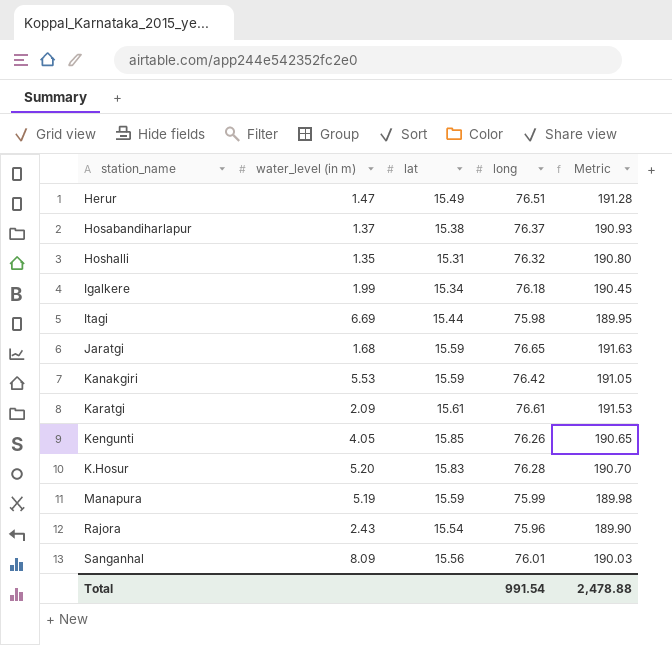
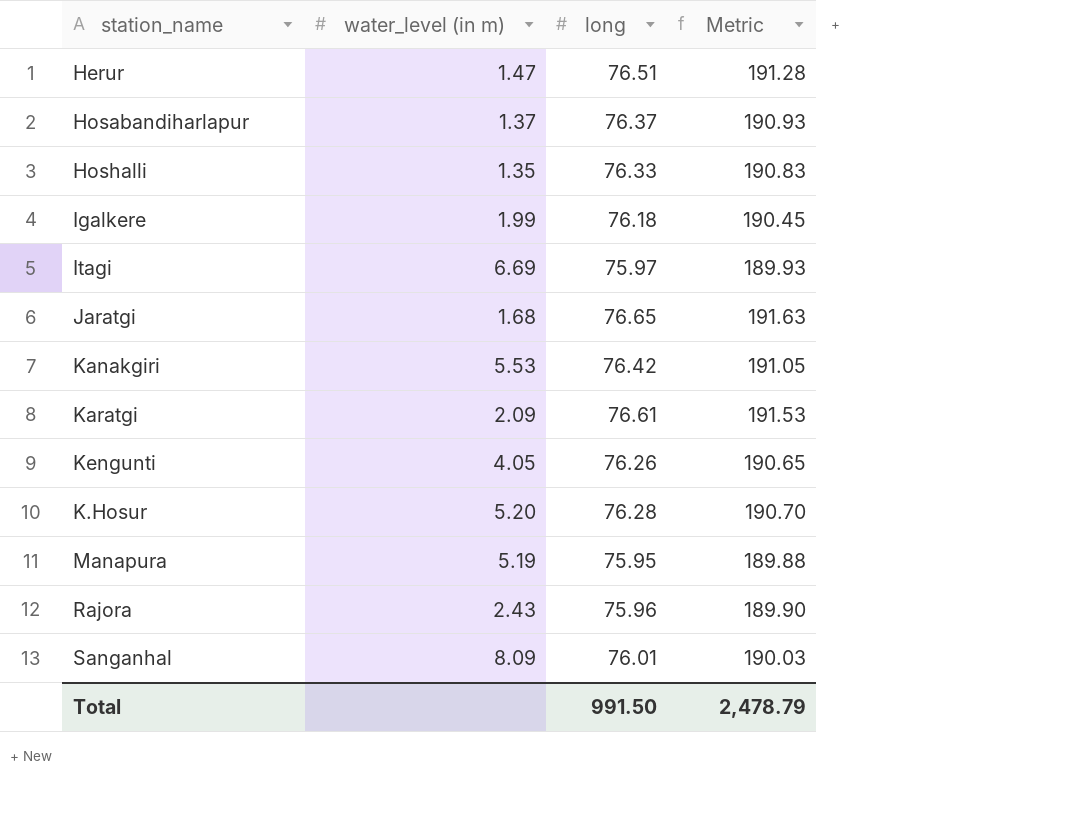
column lat | position: 3 -> none
Hoshalli | long: 76.32 -> 76.33
Hoshalli | Metric: 190.80 -> 190.83
Itagi | long: 75.98 -> 75.97
Itagi | Metric: 189.95 -> 189.93
Manapura | long: 75.99 -> 75.95
Manapura | Metric: 189.98 -> 189.88
Total | long: 991.54 -> 991.50
Total | Metric: 2,478.88 -> 2,478.79

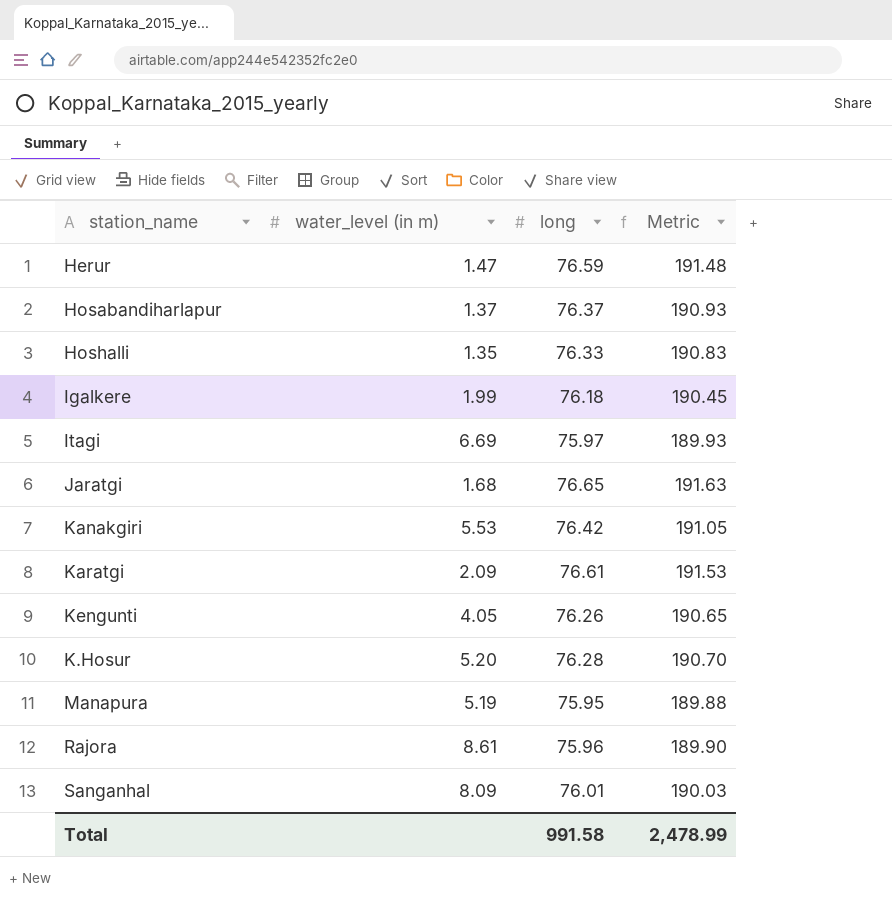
Herur | long: 76.51 -> 76.59
Herur | Metric: 191.28 -> 191.48
Rajora | water_level (in m): 2.43 -> 8.61
Total | long: 991.50 -> 991.58
Total | Metric: 2,478.79 -> 2,478.99

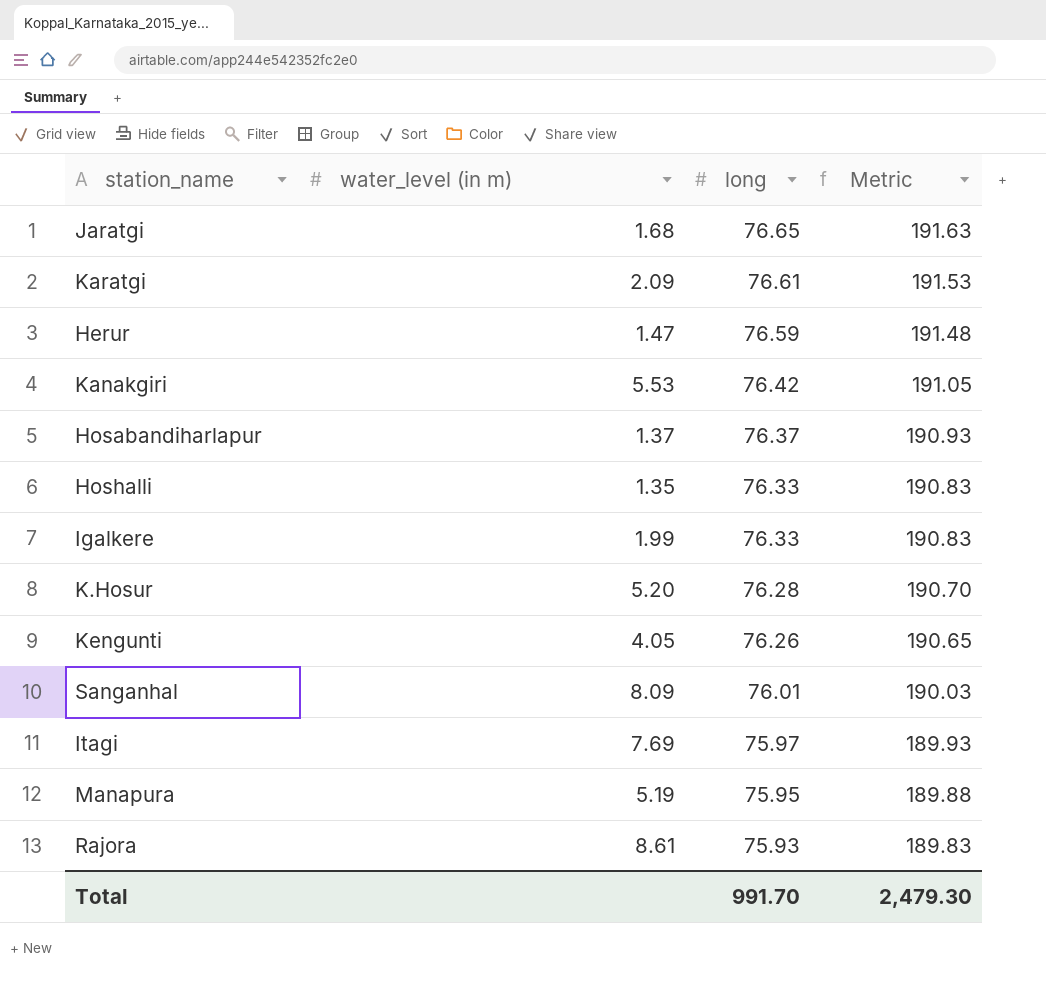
row order: none -> long descending
Igalkere | long: 76.18 -> 76.33
Igalkere | Metric: 190.45 -> 190.83
Itagi | water_level (in m): 6.69 -> 7.69
Rajora | long: 75.96 -> 75.93
Rajora | Metric: 189.90 -> 189.83
Total | long: 991.58 -> 991.70
Total | Metric: 2,478.99 -> 2,479.30

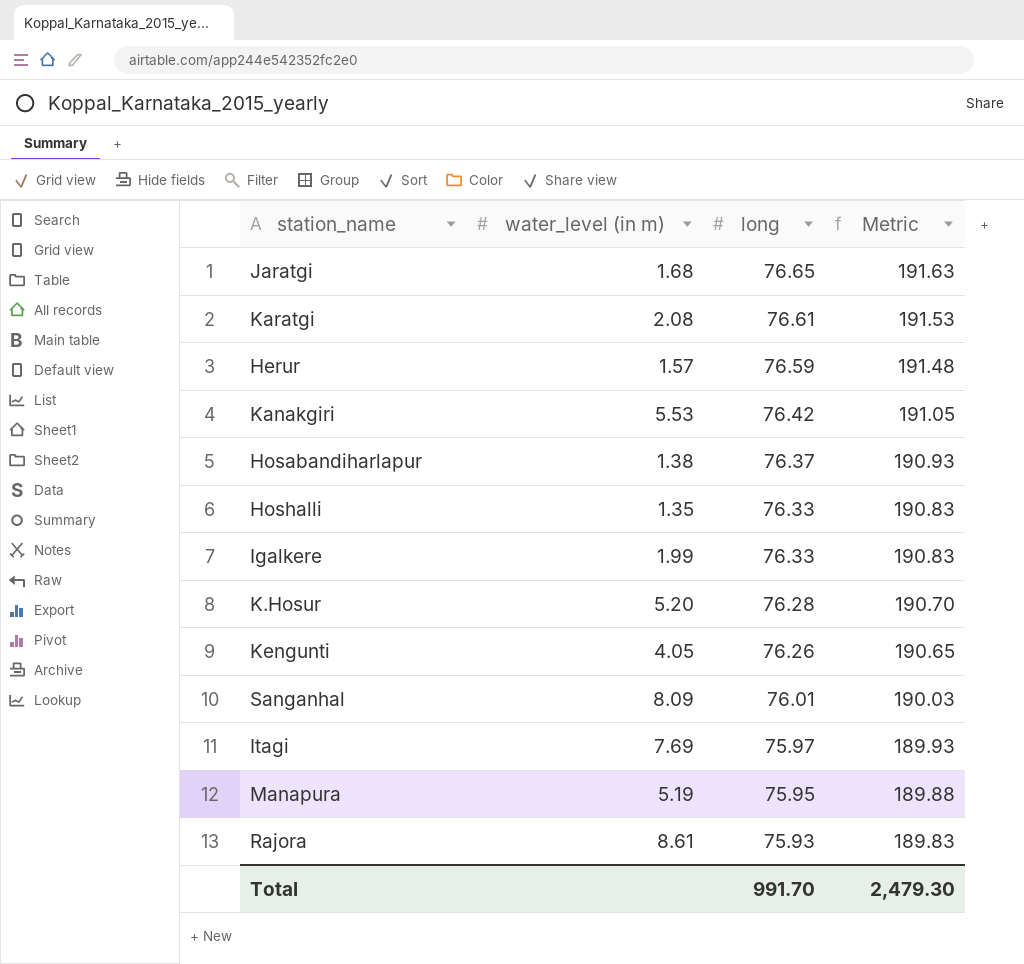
Karatgi | water_level (in m): 2.09 -> 2.08
Herur | water_level (in m): 1.47 -> 1.57
Hosabandiharlapur | water_level (in m): 1.37 -> 1.38

